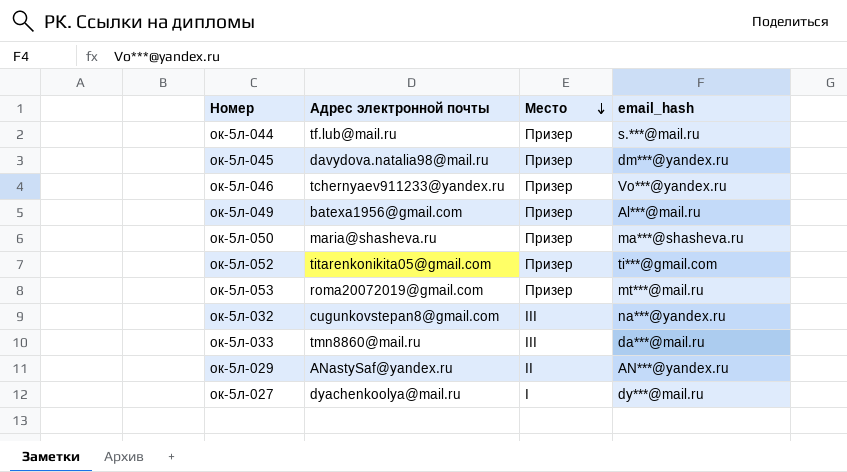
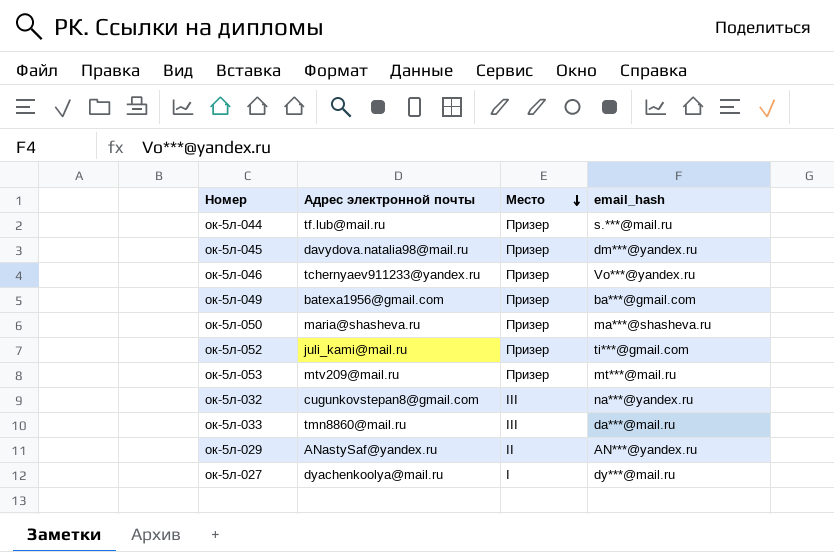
ок-5л-049 | email_hash: Al***@mail.ru -> ba***@gmail.com
ок-5л-052 | Адрес электронной почты: titarenkonikita05@gmail.com -> juli_kami@mail.ru
ок-5л-053 | Адрес электронной почты: roma20072019@gmail.com -> mtv209@mail.ru

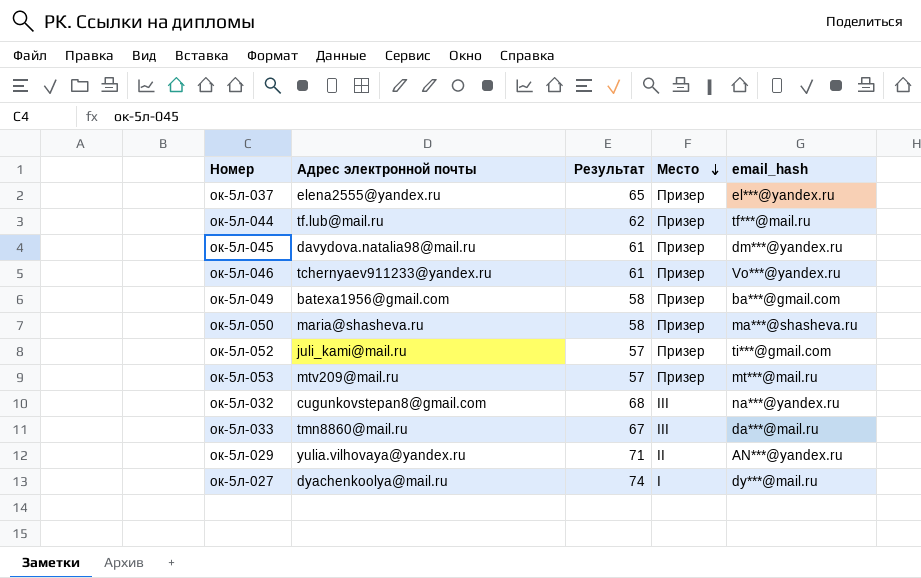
column Результат | position: none -> 3
row ок-5л-037: none -> elena2555@yandex.ru | 65 | Призер | el***@yandex.ru
ок-5л-044 | email_hash: s.***@mail.ru -> tf***@mail.ru
ок-5л-029 | Адрес электронной почты: ANastySaf@yandex.ru -> yulia.vilhovaya@yandex.ru

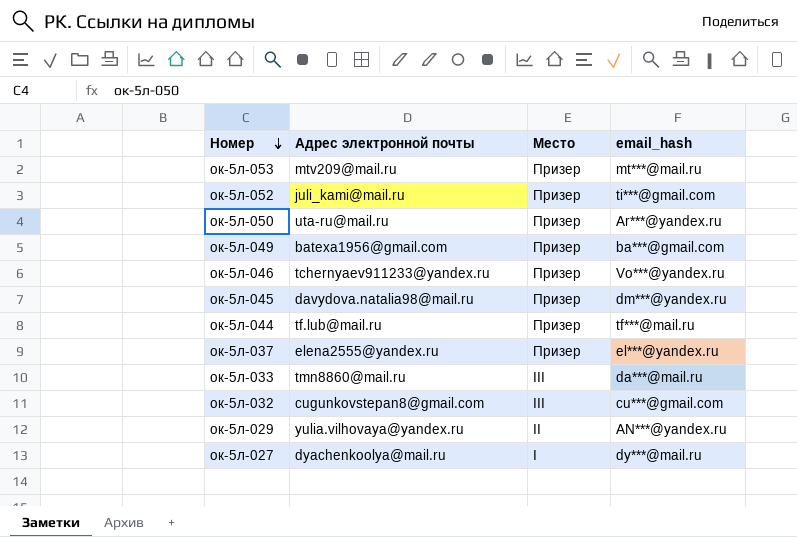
row order: Место descending -> Номер descending
column Результат | position: 3 -> none
ок-5л-050 | Адрес электронной почты: maria@shasheva.ru -> uta-ru@mail.ru
ок-5л-050 | email_hash: ma***@shasheva.ru -> Ar***@yandex.ru
ок-5л-032 | email_hash: na***@yandex.ru -> cu***@gmail.com

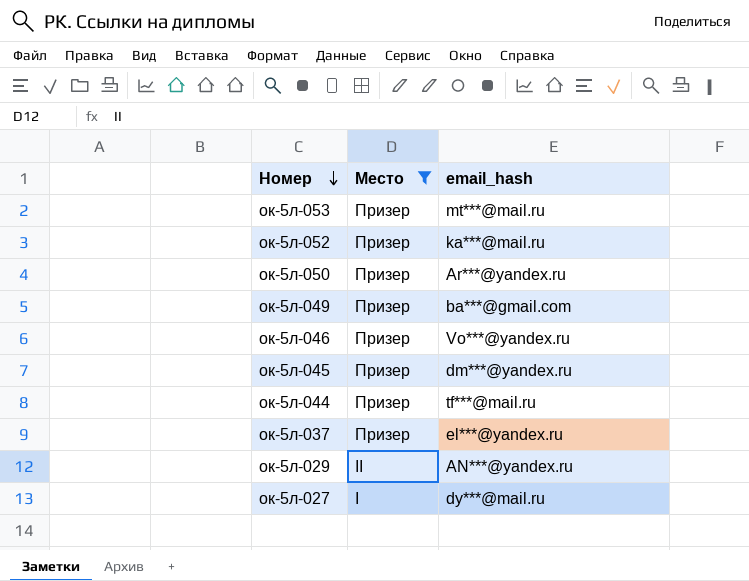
filter: none -> Место != III
column Адрес электронной почты | position: 2 -> none
ок-5л-052 | email_hash: ti***@gmail.com -> ka***@mail.ru

